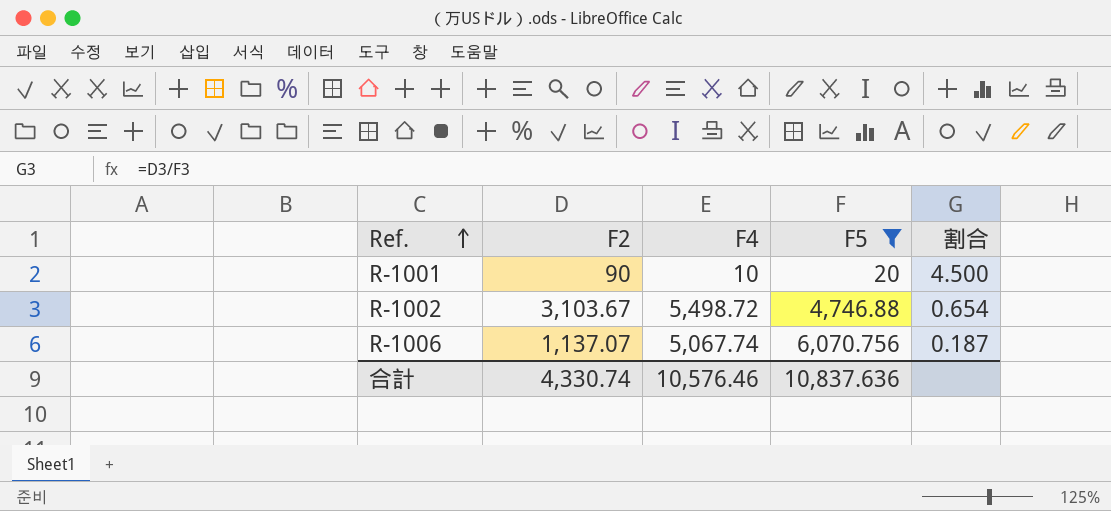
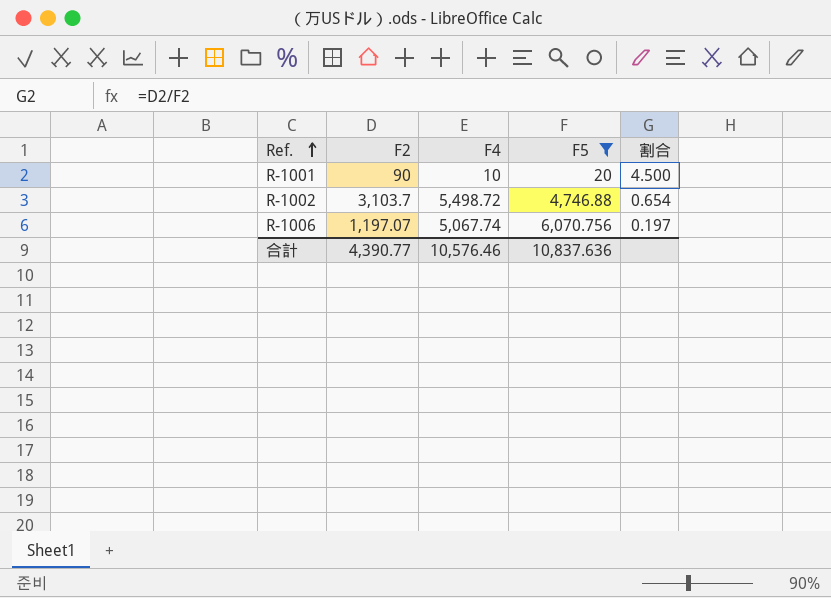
R-1002 | F2: 3,103.67 -> 3,103.7
R-1006 | F2: 1,137.07 -> 1,197.07
R-1006 | 割合: 0.187 -> 0.197
合計 | F2: 4,330.74 -> 4,390.77

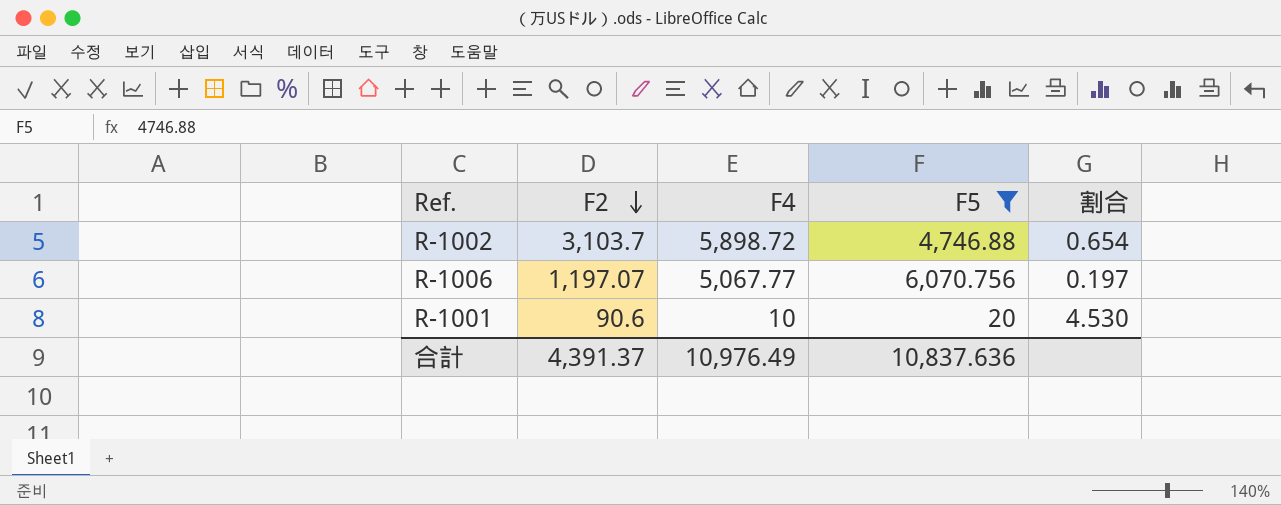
row order: Ref. ascending -> F2 descending
R-1002 | F4: 5,498.72 -> 5,898.72
R-1006 | F4: 5,067.74 -> 5,067.77
R-1001 | F2: 90 -> 90.6
R-1001 | 割合: 4.500 -> 4.530
合計 | F2: 4,390.77 -> 4,391.37
合計 | F4: 10,576.46 -> 10,976.49

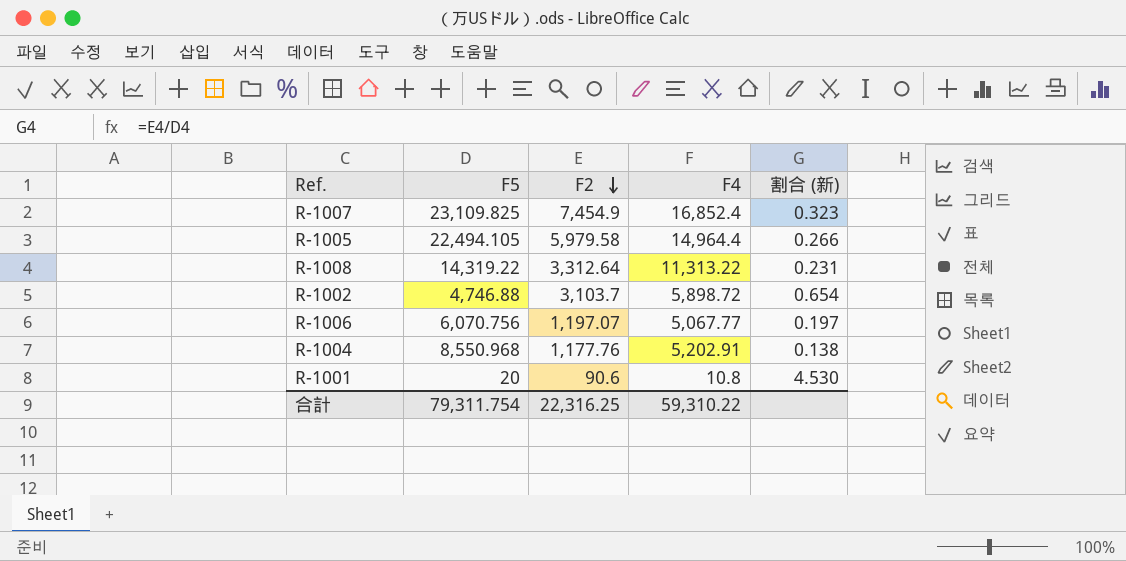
filter: F5 <= 6,070.756 -> none
column F5 | position: 4 -> 2
column name: 割合 -> 割合 (新)
R-1001 | F4: 10 -> 10.8
合計 | F5: 10,837.636 -> 79,311.754
合計 | F2: 4,391.37 -> 22,316.25
合計 | F4: 10,976.49 -> 59,310.22

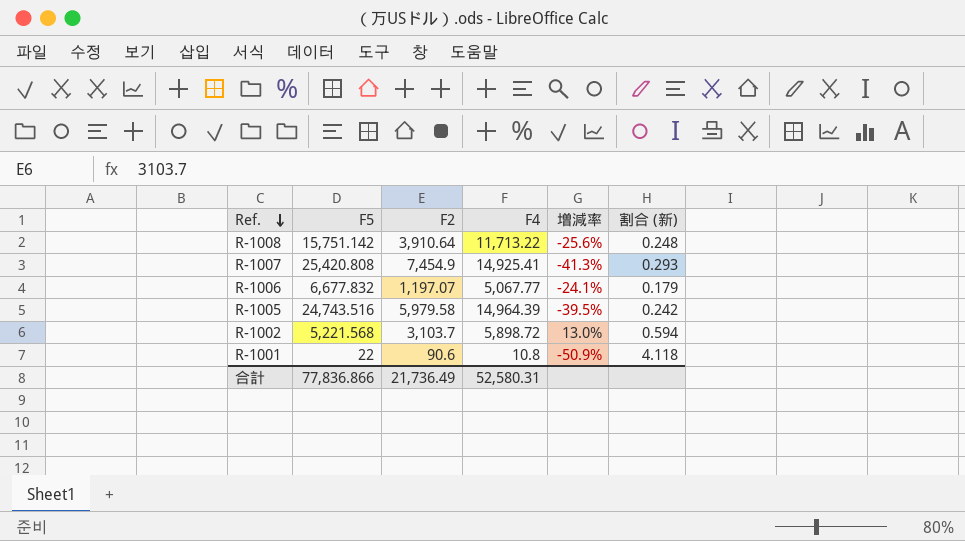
row order: F2 descending -> Ref. descending
column 増減率 | formula: none -> ([F4] - [F5]) / [F5]
row R-1004: 8,550.968 | 1,177.76 | 5,202.91 | 0.138 -> none
R-1008 | F5: 14,319.22 -> 15,751.142
R-1008 | F2: 3,312.64 -> 3,910.64
R-1008 | F4: 11,313.22 -> 11,713.22
R-1008 | 割合 (新): 0.231 -> 0.248
R-1007 | F5: 23,109.825 -> 25,420.808
R-1007 | F4: 16,852.4 -> 14,925.41
R-1007 | 割合 (新): 0.323 -> 0.293
R-1006 | F5: 6,070.756 -> 6,677.832
R-1006 | 割合 (新): 0.197 -> 0.179
R-1005 | F5: 22,494.105 -> 24,743.516
R-1005 | F4: 14,964.4 -> 14,964.39
R-1005 | 割合 (新): 0.266 -> 0.242
R-1002 | F5: 4,746.88 -> 5,221.568
R-1002 | 割合 (新): 0.654 -> 0.594
R-1001 | F5: 20 -> 22
R-1001 | 割合 (新): 4.530 -> 4.118
合計 | F5: 79,311.754 -> 77,836.866
合計 | F2: 22,316.25 -> 21,736.49
合計 | F4: 59,310.22 -> 52,580.31

